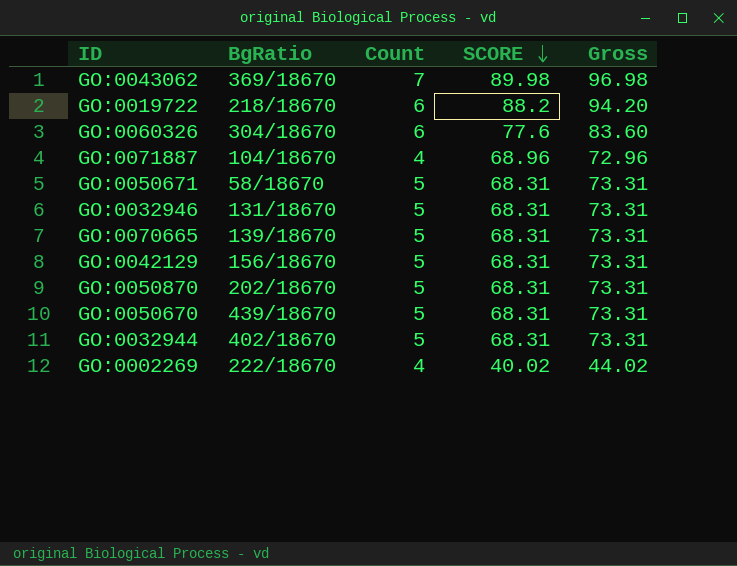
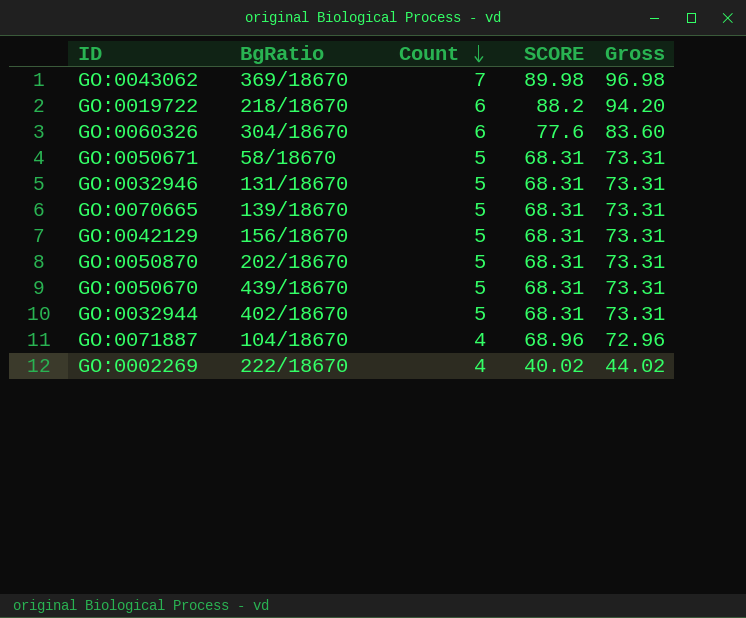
row order: SCORE descending -> Count descending

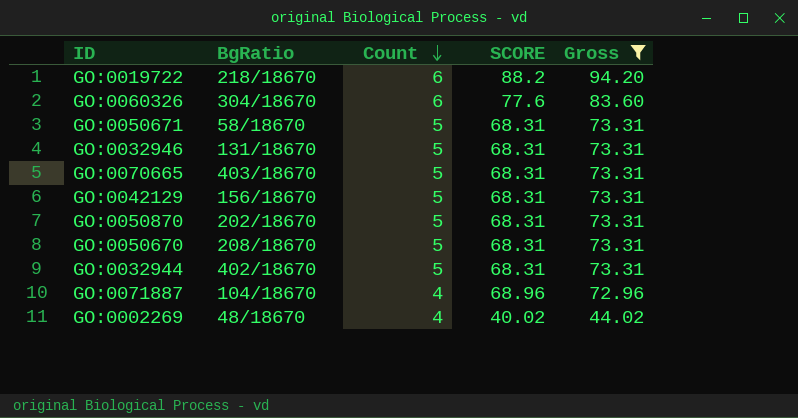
filter: none -> Gross != 96.98
GO:0070665 | BgRatio: 139/18670 -> 403/18670
GO:0050670 | BgRatio: 439/18670 -> 208/18670
GO:0002269 | BgRatio: 222/18670 -> 48/18670

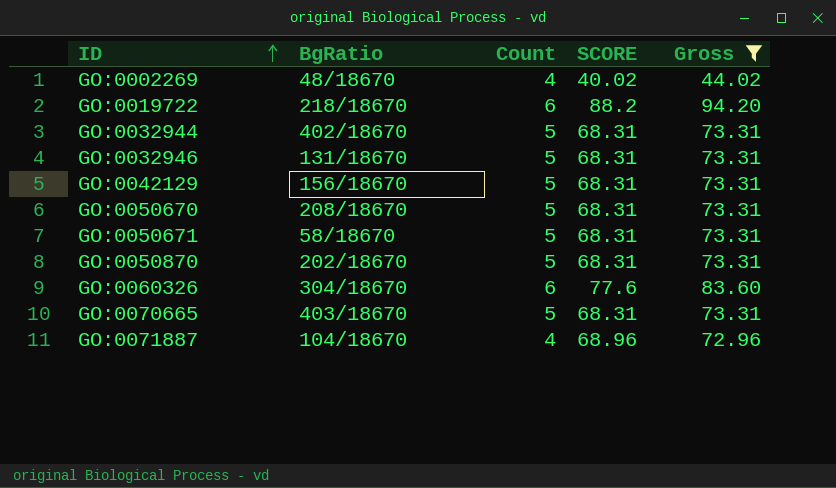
row order: Count descending -> ID ascending

